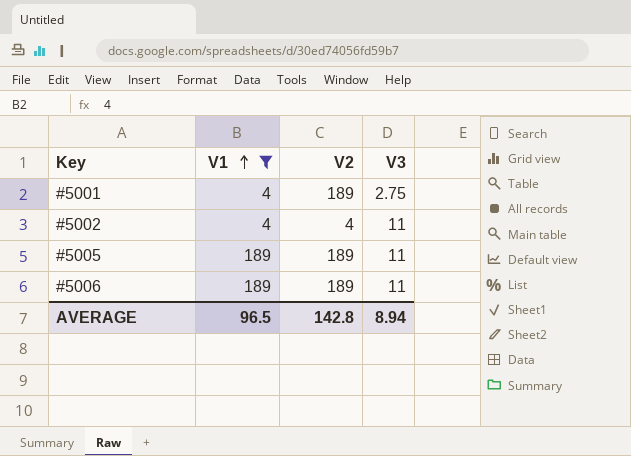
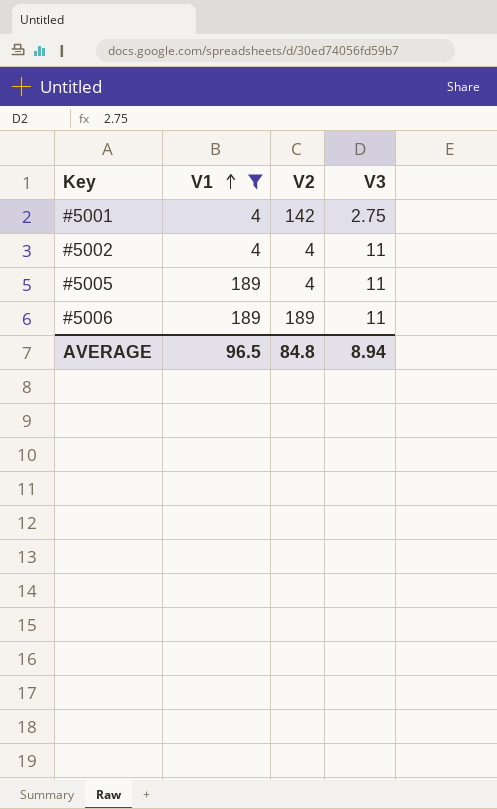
#5001 | V2: 189 -> 142
#5005 | V2: 189 -> 4
AVERAGE | V2: 142.8 -> 84.8

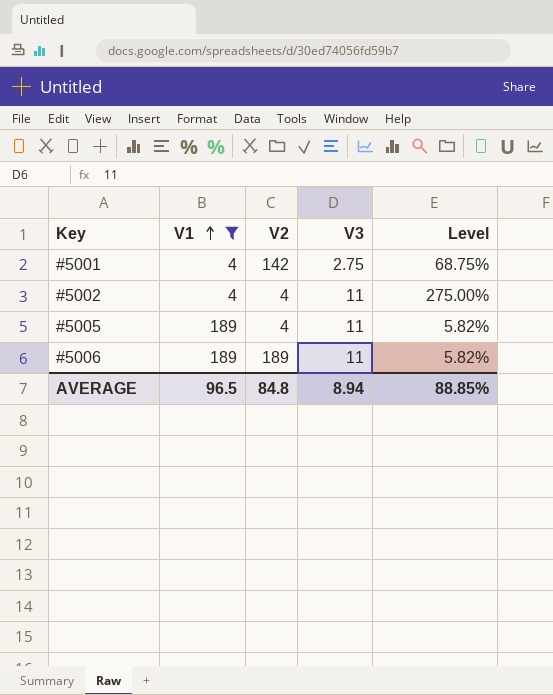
column Level | formula: none -> [V3] / [V1]

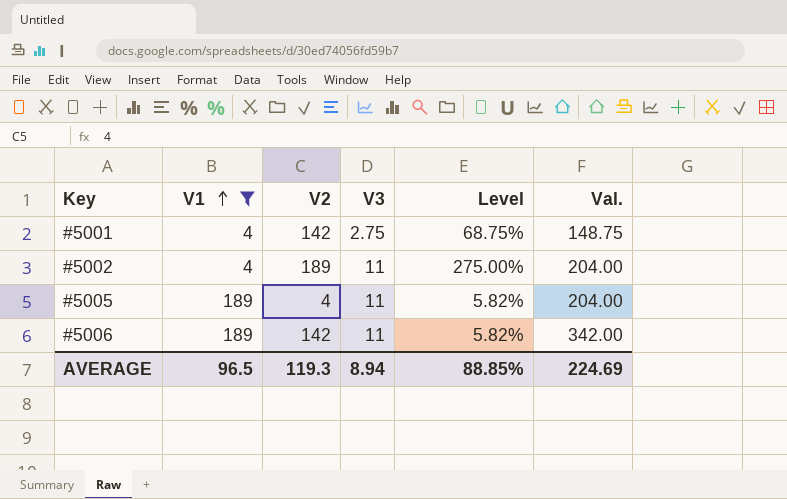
column Val. | formula: none -> [V1] + [V2] + [V3]
#5002 | V2: 4 -> 189
#5006 | V2: 189 -> 142
AVERAGE | V2: 84.8 -> 119.3

